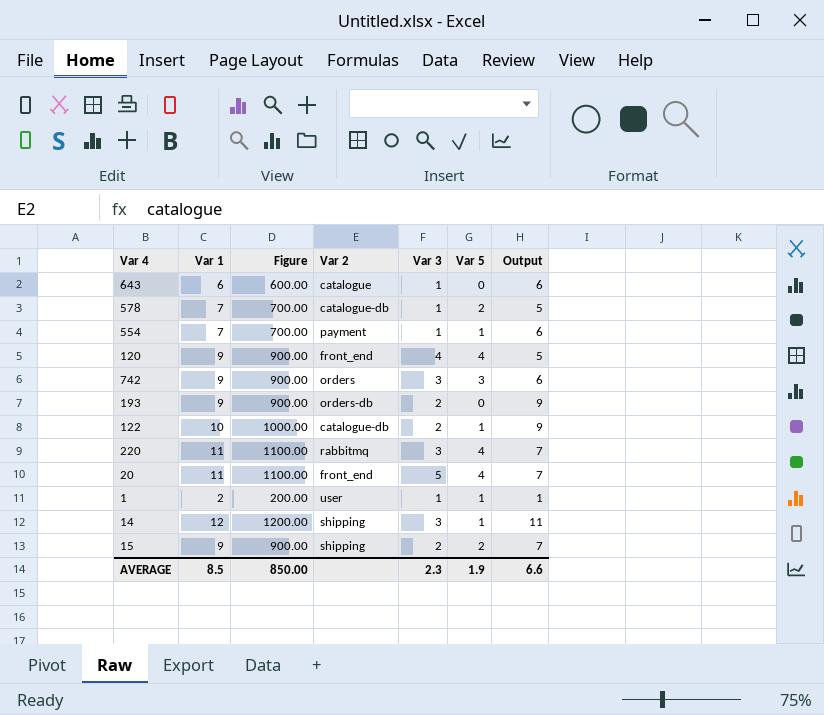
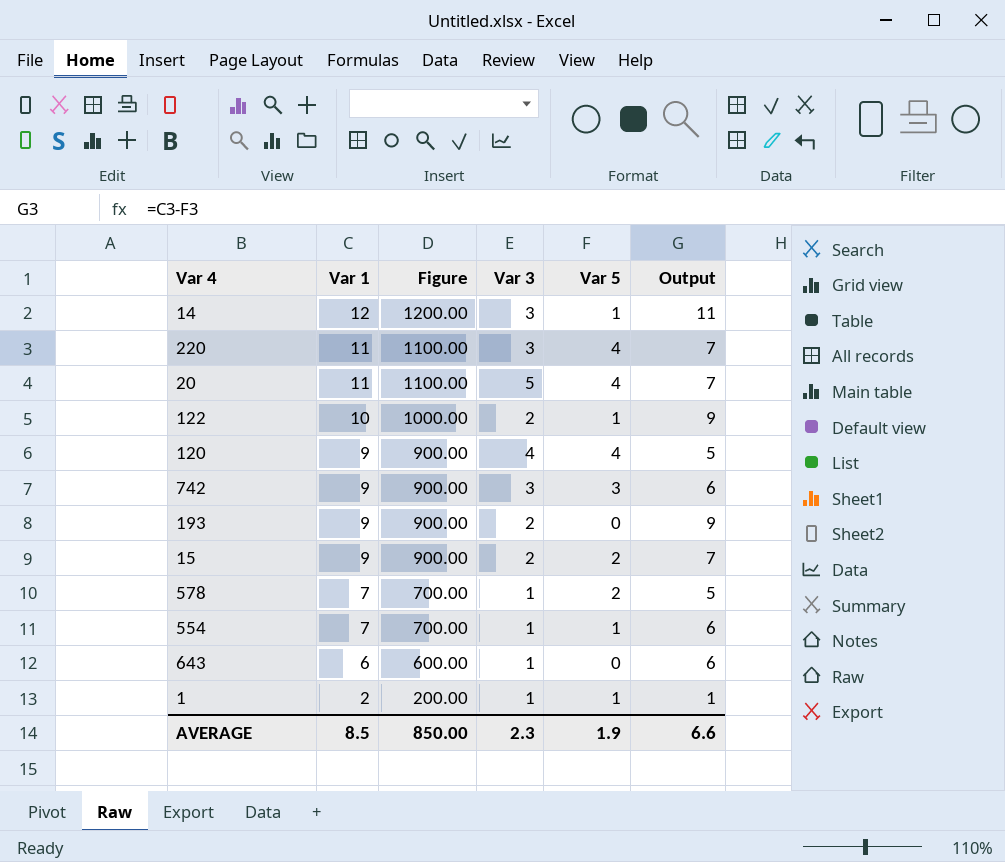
row order: none -> Var 1 descending
column Var 2 | position: 4 -> none

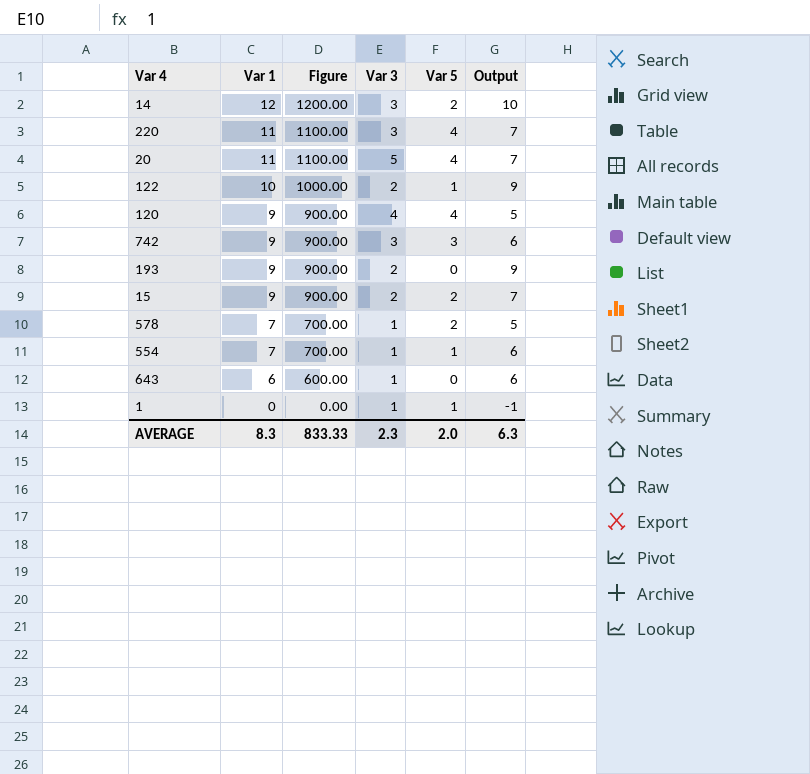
14 | Var 5: 1 -> 2
14 | Output: 11 -> 10
1 | Var 1: 2 -> 0
1 | Figure: 200.00 -> 0.00
1 | Output: 1 -> -1
AVERAGE | Var 1: 8.5 -> 8.3
AVERAGE | Figure: 850.00 -> 833.33
AVERAGE | Var 5: 1.9 -> 2.0
AVERAGE | Output: 6.6 -> 6.3

